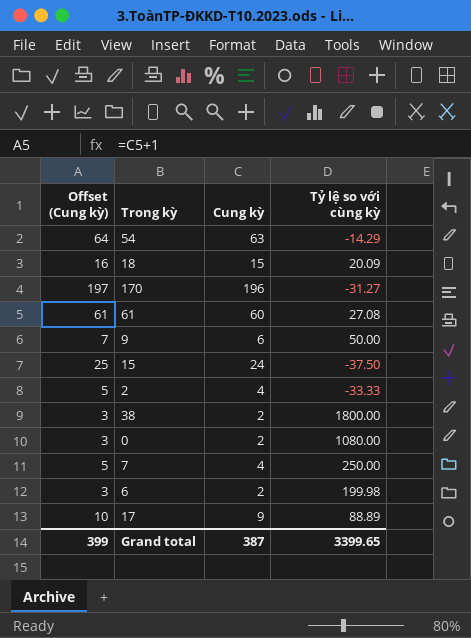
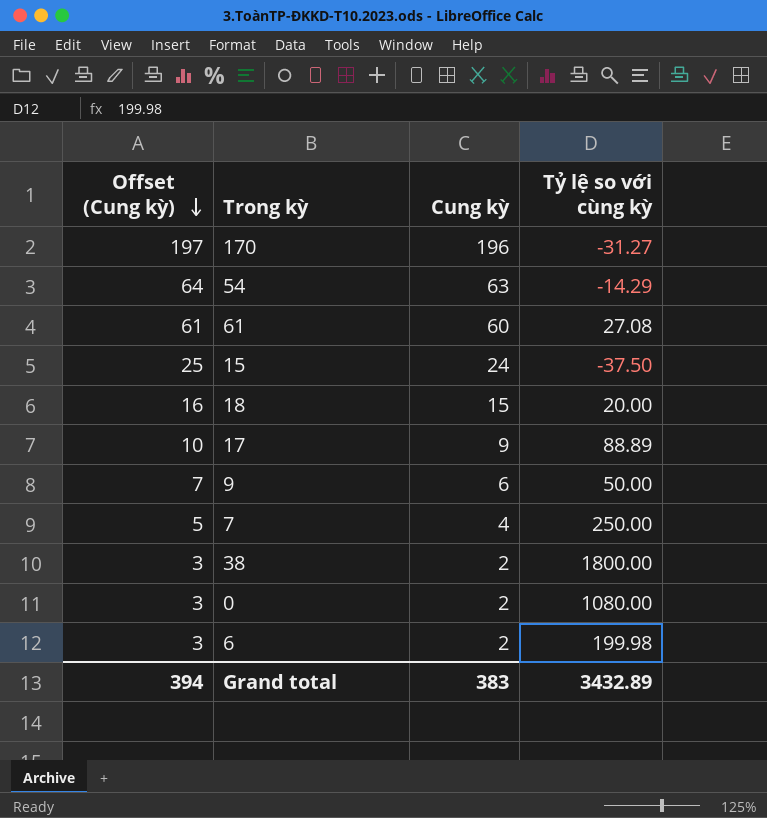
row order: none -> Offset (Cung kỳ) descending
row 2: 5 | 4 | -33.33 -> none
18 | Tỷ lệ so với cùng kỳ: 20.09 -> 20.00
Grand total | Offset (Cung kỳ): 399 -> 394
Grand total | Cung kỳ: 387 -> 383
Grand total | Tỷ lệ so với cùng kỳ: 3399.65 -> 3432.89

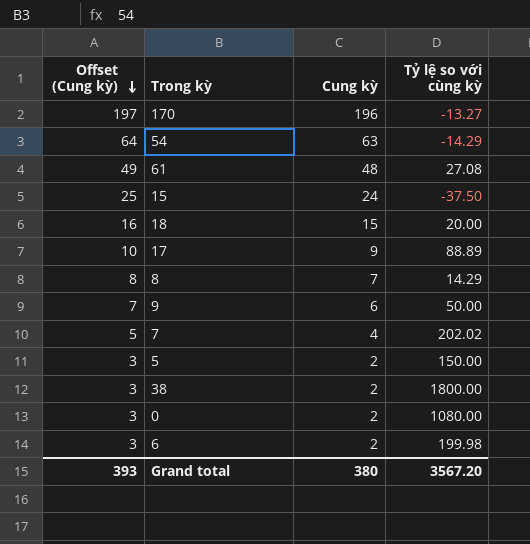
170 | Tỷ lệ so với cùng kỳ: -31.27 -> -13.27
61 | Offset (Cung kỳ): 61 -> 49
61 | Cung kỳ: 60 -> 48
row 8: none -> 8 | 7 | 14.29
7 | Tỷ lệ so với cùng kỳ: 250.00 -> 202.02
row 5: none -> 3 | 2 | 150.00
Grand total | Offset (Cung kỳ): 394 -> 393
Grand total | Cung kỳ: 383 -> 380
Grand total | Tỷ lệ so với cùng kỳ: 3432.89 -> 3567.20

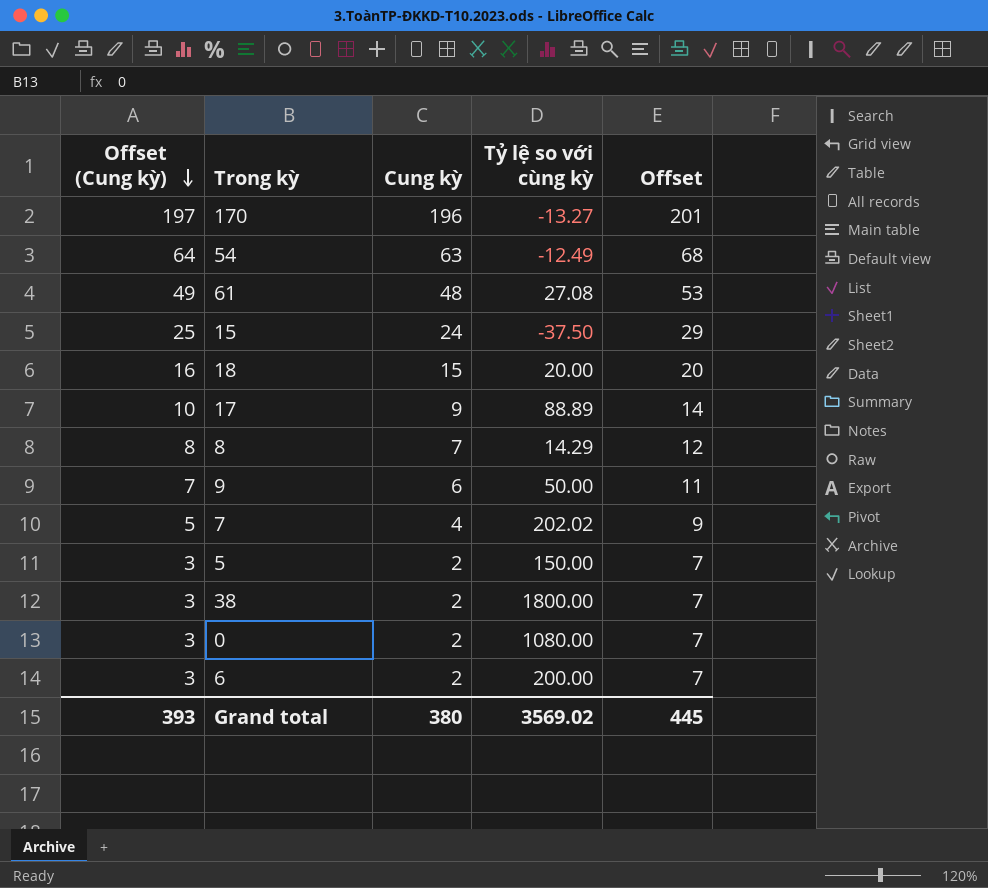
column Offset | formula: none -> [Cung kỳ] + 5
54 | Tỷ lệ so với cùng kỳ: -14.29 -> -12.49
6 | Tỷ lệ so với cùng kỳ: 199.98 -> 200.00
Grand total | Tỷ lệ so với cùng kỳ: 3567.20 -> 3569.02

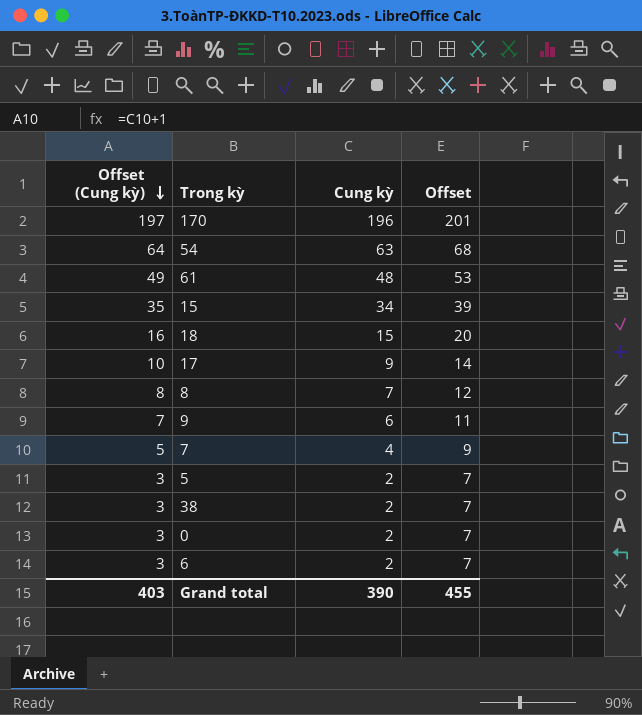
column Tỷ lệ so với cùng kỳ | position: 4 -> none
15 | Offset (Cung kỳ): 25 -> 35
15 | Cung kỳ: 24 -> 34
15 | Offset: 29 -> 39
Grand total | Offset (Cung kỳ): 393 -> 403
Grand total | Cung kỳ: 380 -> 390
Grand total | Offset: 445 -> 455

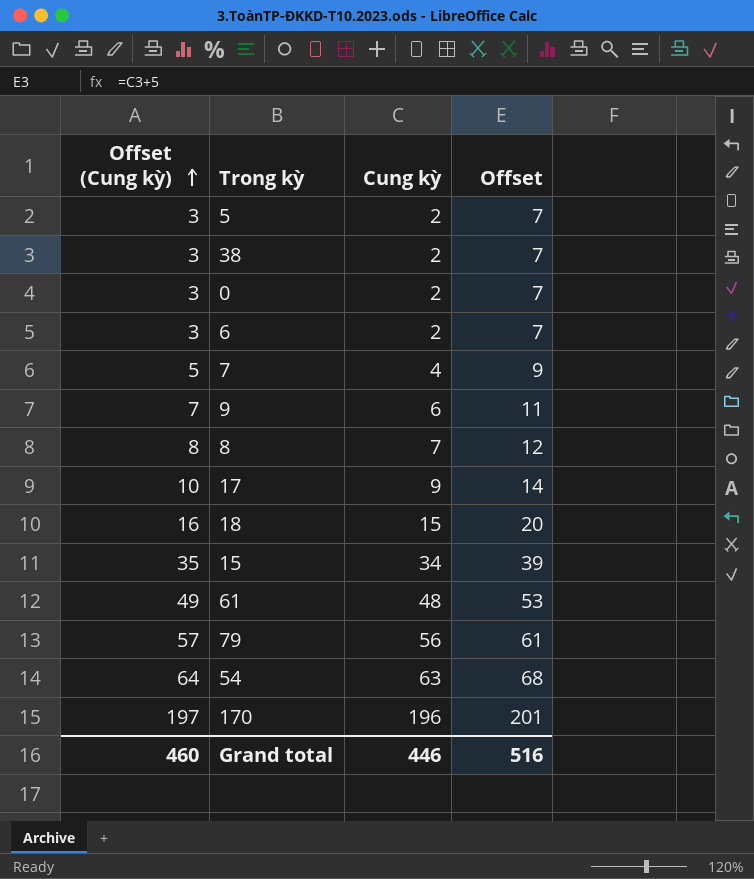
row order: Offset (Cung kỳ) descending -> Offset (Cung kỳ) ascending
row 79: none -> 57 | 56 | 61
Grand total | Offset (Cung kỳ): 403 -> 460
Grand total | Cung kỳ: 390 -> 446
Grand total | Offset: 455 -> 516

